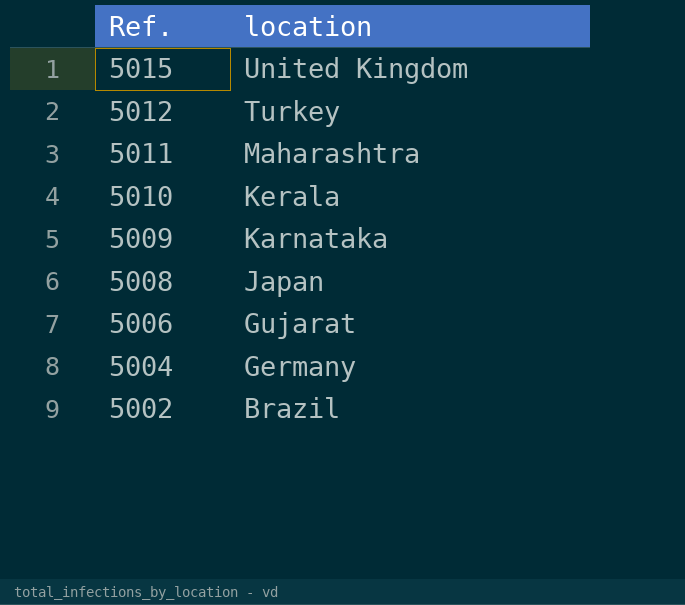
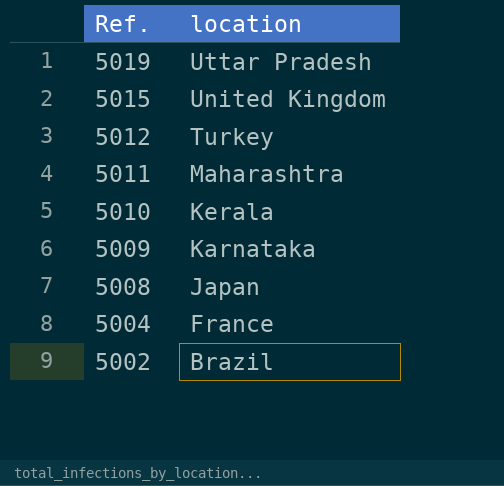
row 5006: Gujarat -> none
row 5019: none -> Uttar Pradesh
5004 | location: Germany -> France

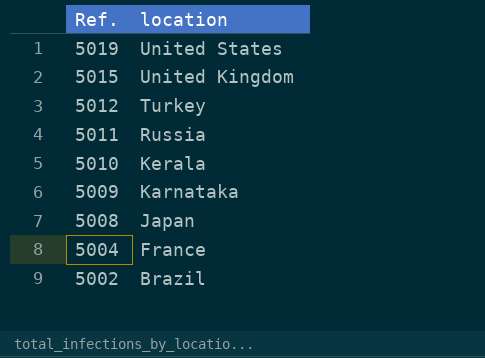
5019 | location: Uttar Pradesh -> United States
5011 | location: Maharashtra -> Russia

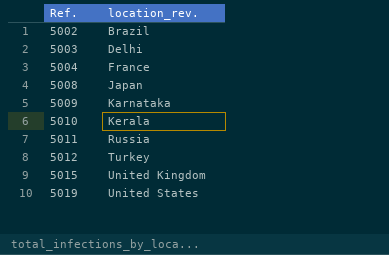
row order: Ref. descending -> Ref. ascending
column name: location -> location_rev.
row 5003: none -> Delhi

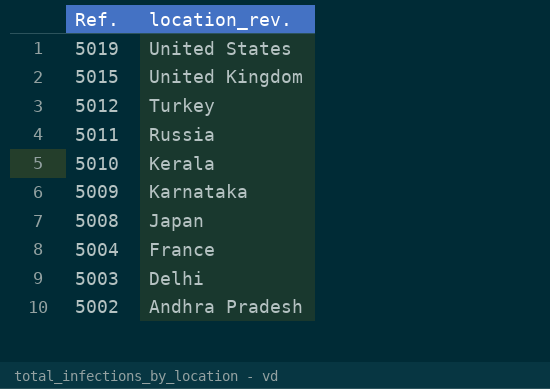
row order: Ref. ascending -> Ref. descending
5002 | location_rev.: Brazil -> Andhra Pradesh

